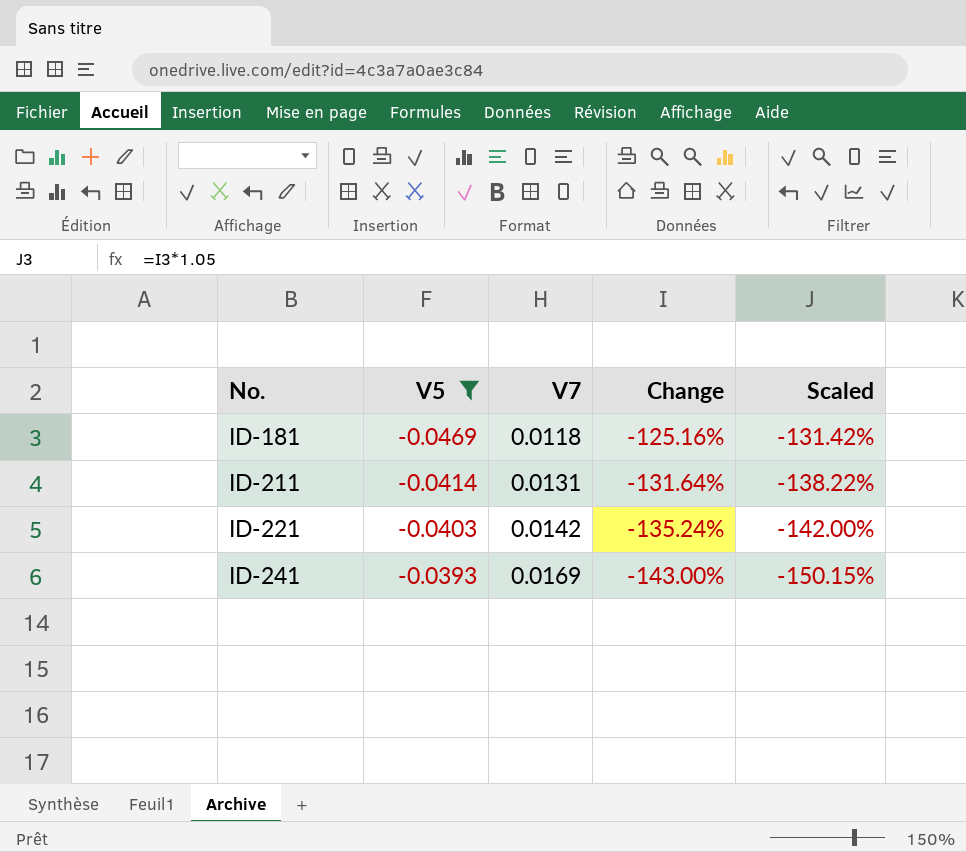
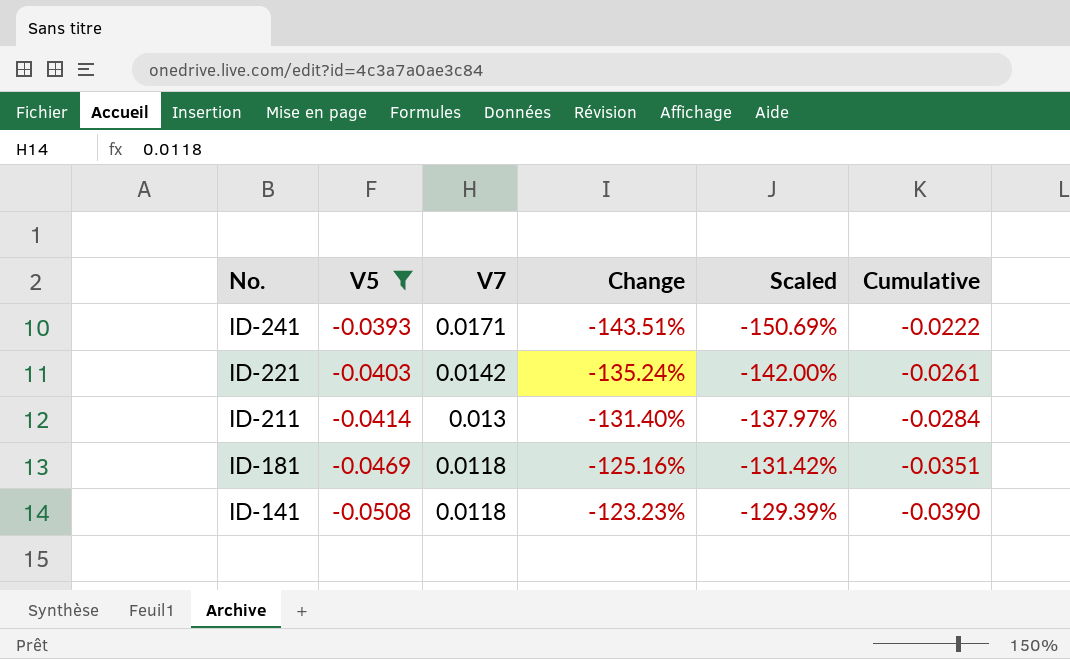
row order: No. ascending -> No. descending
column Cumulative | formula: none -> [V5] + [V7]
ID-241 | V7: 0.0169 -> 0.0171
ID-241 | Change: -143.00% -> -143.51%
ID-241 | Scaled: -150.15% -> -150.69%
ID-211 | V7: 0.0131 -> 0.013
ID-211 | Change: -131.64% -> -131.40%
ID-211 | Scaled: -138.22% -> -137.97%
row ID-141: none -> -0.0508 | 0.0118 | -123.23% | -129.39% | -0.0390

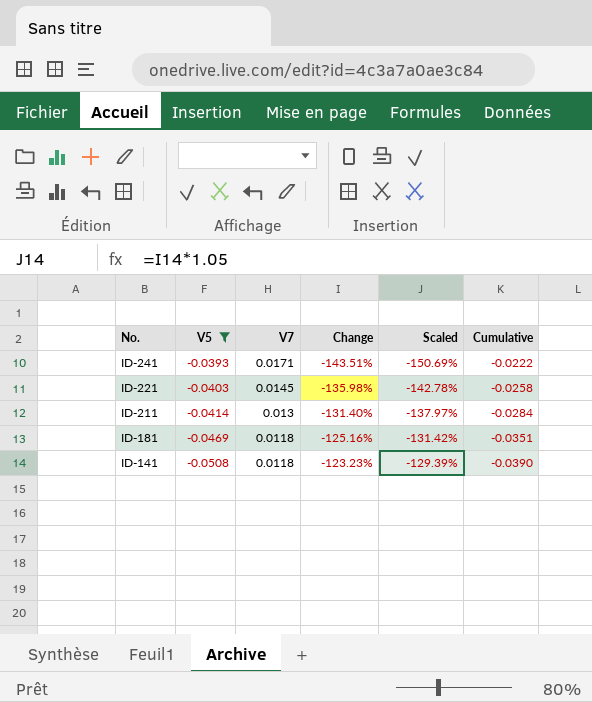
ID-221 | V7: 0.0142 -> 0.0145
ID-221 | Change: -135.24% -> -135.98%
ID-221 | Scaled: -142.00% -> -142.78%
ID-221 | Cumulative: -0.0261 -> -0.0258

